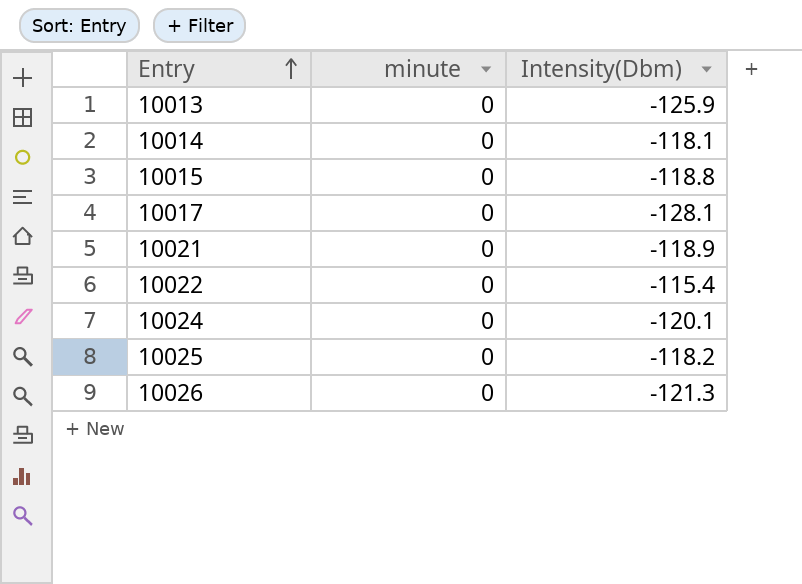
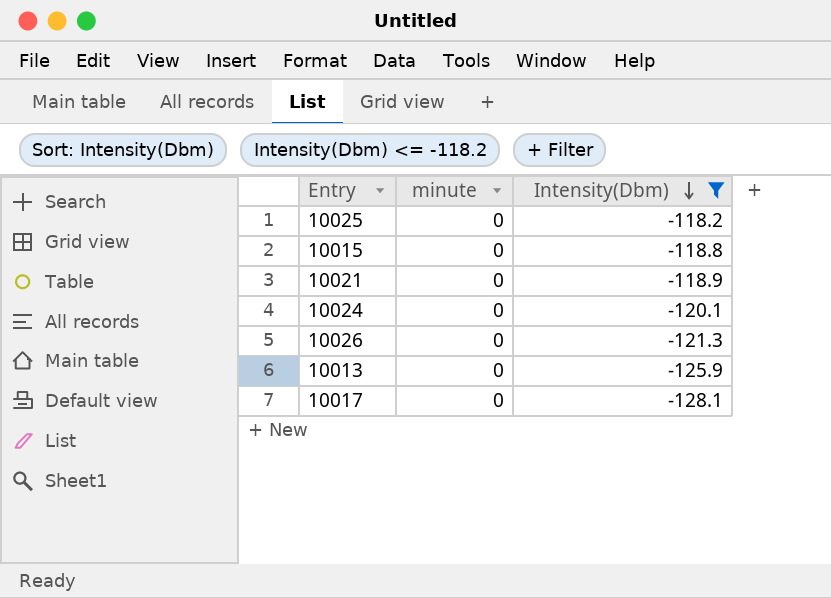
filter: none -> Intensity(Dbm) <= -118.2
row order: Entry ascending -> Intensity(Dbm) descending

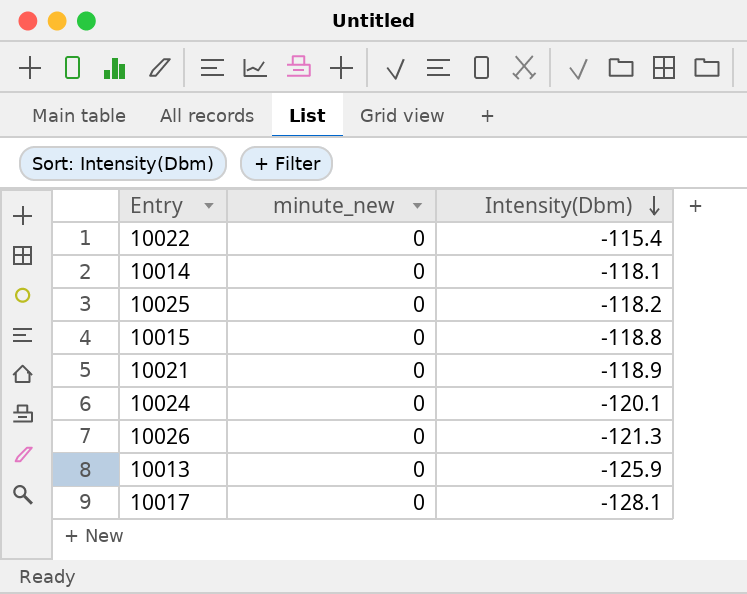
filter: Intensity(Dbm) <= -118.2 -> none
column name: minute -> minute_new

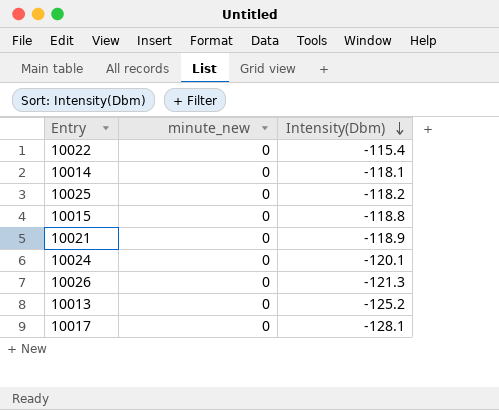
10013 | Intensity(Dbm): -125.9 -> -125.2

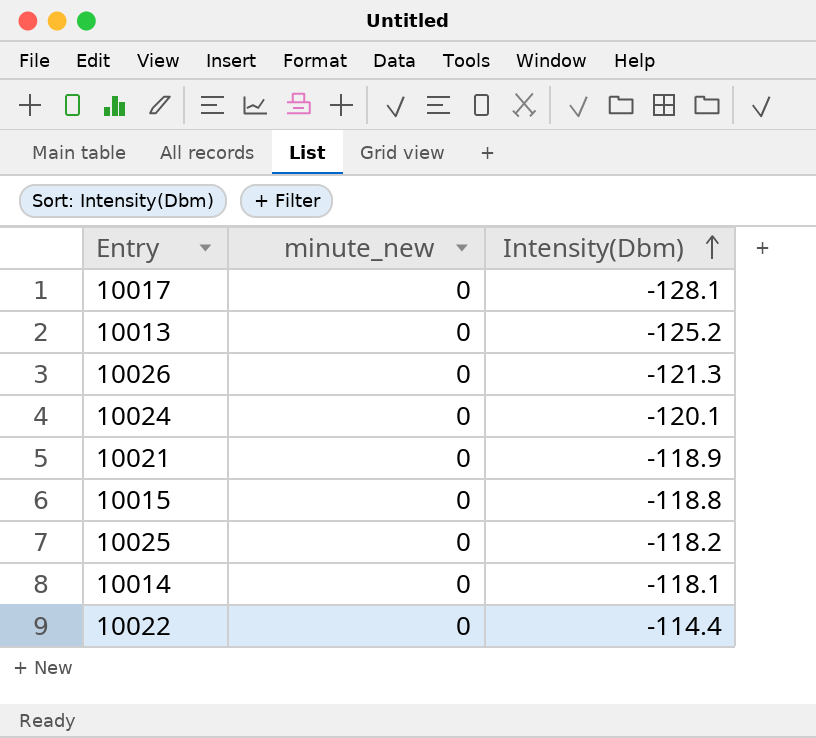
row order: Intensity(Dbm) descending -> Intensity(Dbm) ascending
10022 | Intensity(Dbm): -115.4 -> -114.4

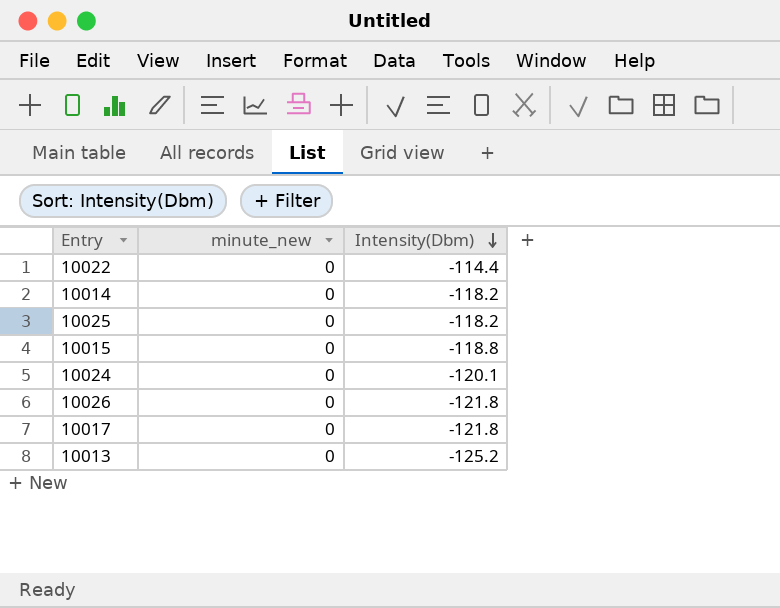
row order: Intensity(Dbm) ascending -> Intensity(Dbm) descending
row 10021: 0 | -118.9 -> none
10014 | Intensity(Dbm): -118.1 -> -118.2
10026 | Intensity(Dbm): -121.3 -> -121.8
10017 | Intensity(Dbm): -128.1 -> -121.8

